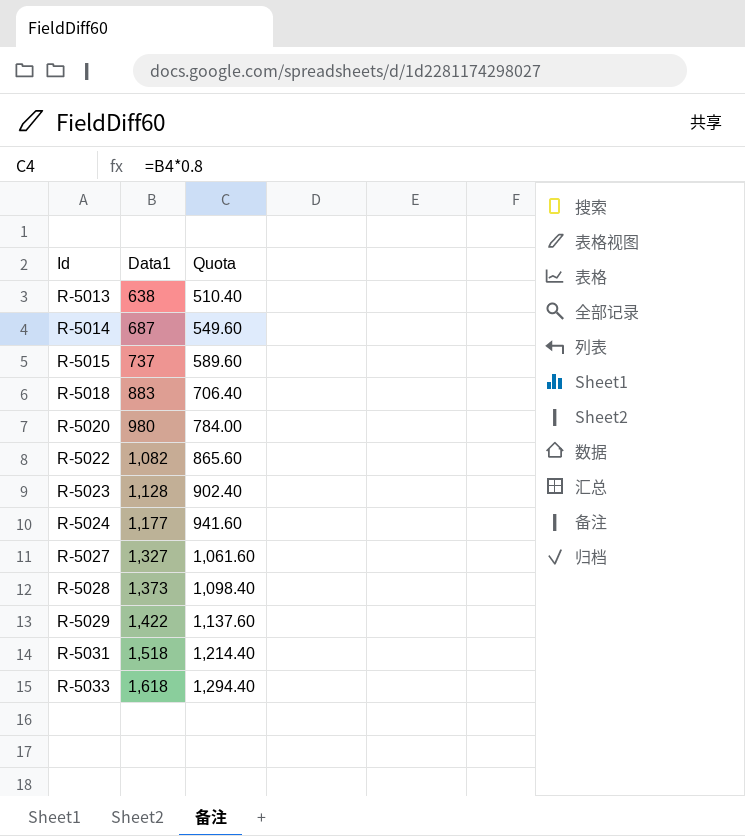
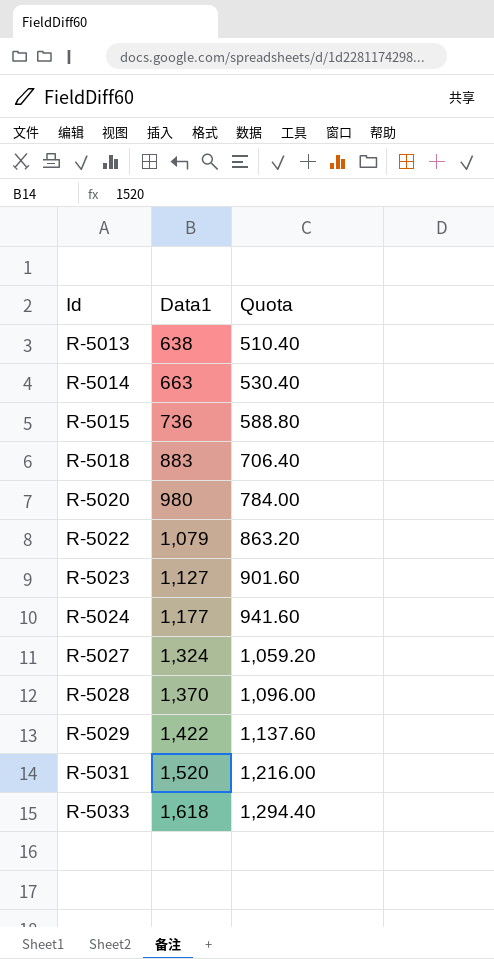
R-5014 | Data1: 687 -> 663
R-5014 | Quota: 549.60 -> 530.40
R-5015 | Data1: 737 -> 736
R-5015 | Quota: 589.60 -> 588.80
R-5022 | Data1: 1,082 -> 1,079
R-5022 | Quota: 865.60 -> 863.20
R-5023 | Data1: 1,128 -> 1,127
R-5023 | Quota: 902.40 -> 901.60
R-5027 | Data1: 1,327 -> 1,324
R-5027 | Quota: 1,061.60 -> 1,059.20
R-5028 | Data1: 1,373 -> 1,370
R-5028 | Quota: 1,098.40 -> 1,096.00
R-5031 | Data1: 1,518 -> 1,520
R-5031 | Quota: 1,214.40 -> 1,216.00

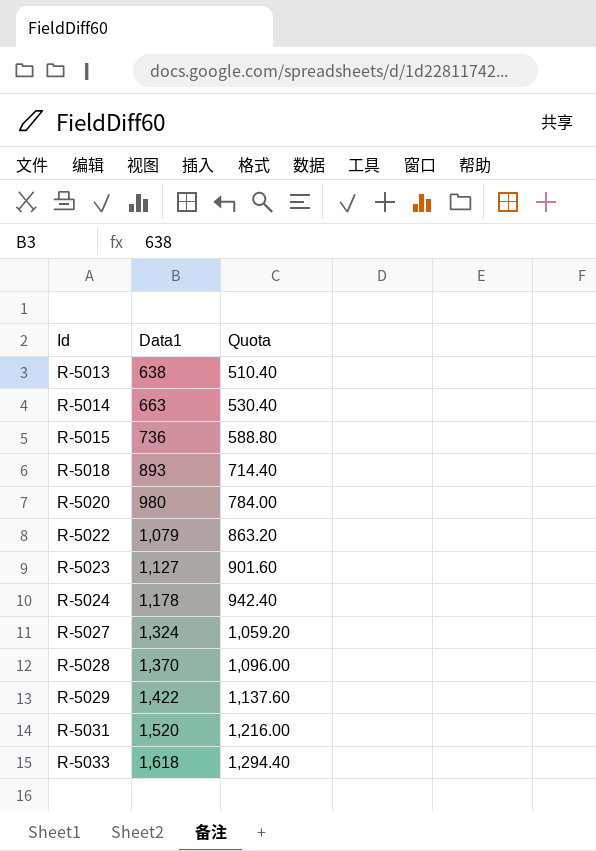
R-5018 | Data1: 883 -> 893
R-5018 | Quota: 706.40 -> 714.40
R-5024 | Data1: 1,177 -> 1,178
R-5024 | Quota: 941.60 -> 942.40

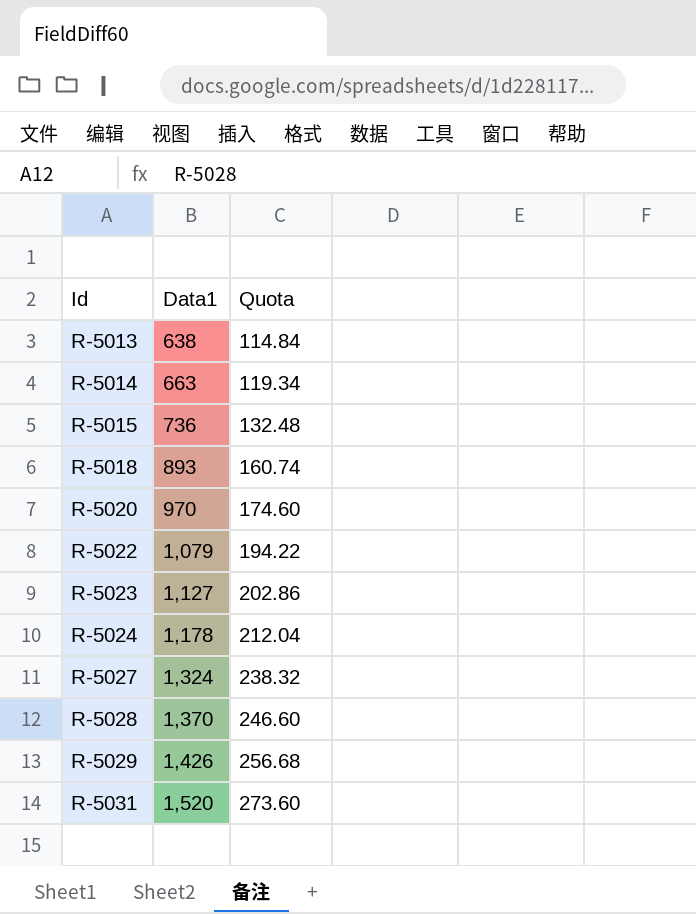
column Quota | formula: [Data1] * 0.8 -> [Data1] * 0.18
row R-5033: 1,618 | 1,294.40 -> none
R-5020 | Data1: 980 -> 970
R-5029 | Data1: 1,422 -> 1,426

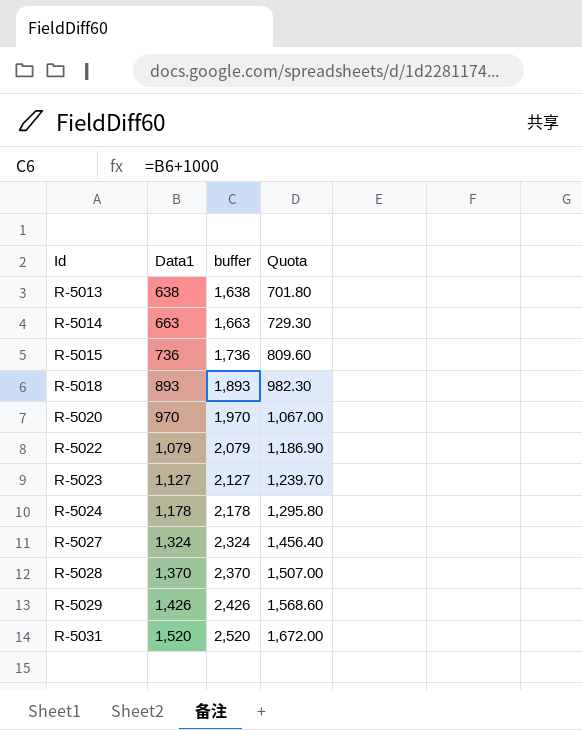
column buffer | formula: none -> [Data1] + 1000
column Quota | formula: [Data1] * 0.18 -> [Data1] * 1.1

